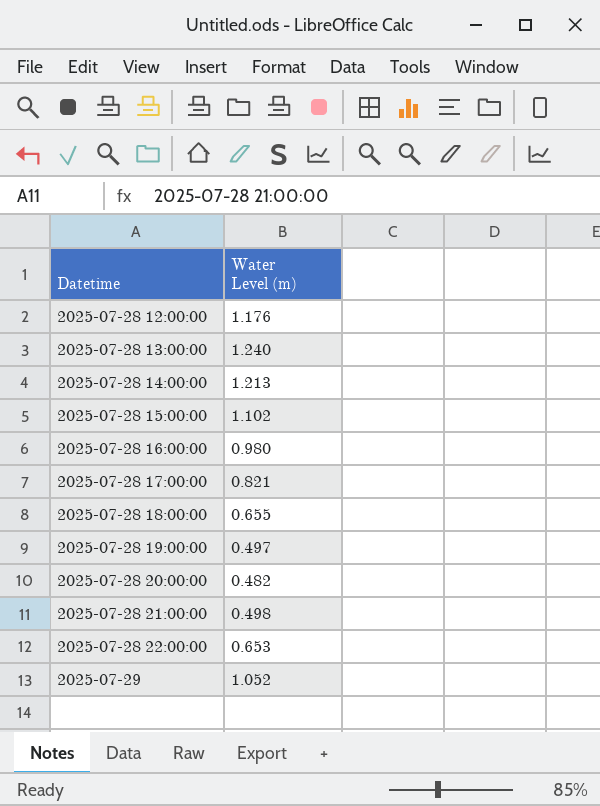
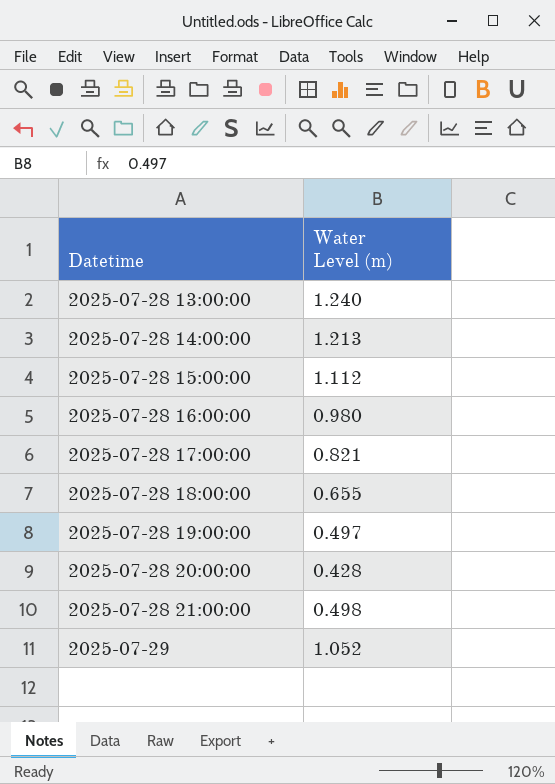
row 2025-07-28 12:00:00: 1.176 -> none
row 2025-07-28 22:00:00: 0.653 -> none
2025-07-28 15:00:00 | Water Level (m): 1.102 -> 1.112
2025-07-28 20:00:00 | Water Level (m): 0.482 -> 0.428

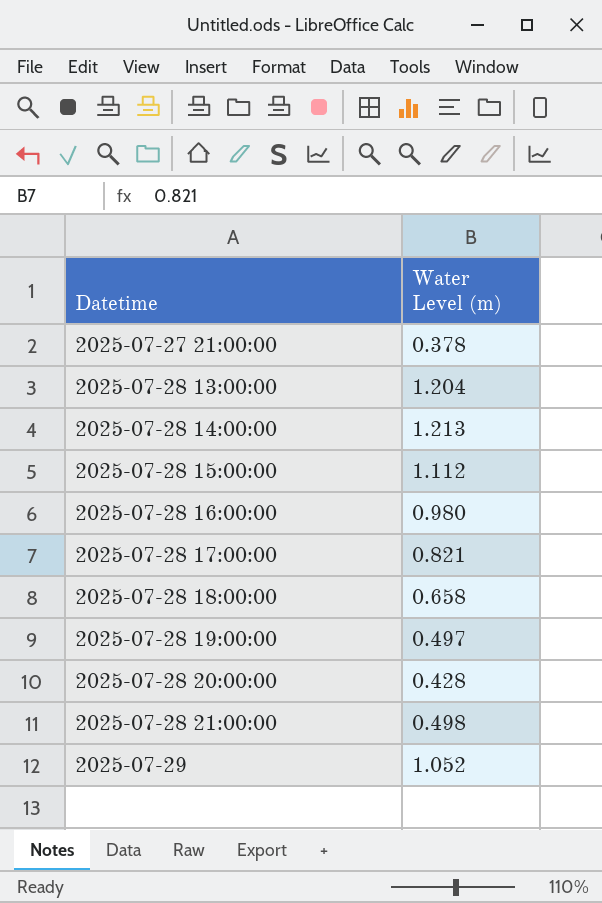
row 2025-07-27 21:00:00: none -> 0.378
2025-07-28 13:00:00 | Water Level (m): 1.240 -> 1.204
2025-07-28 18:00:00 | Water Level (m): 0.655 -> 0.658

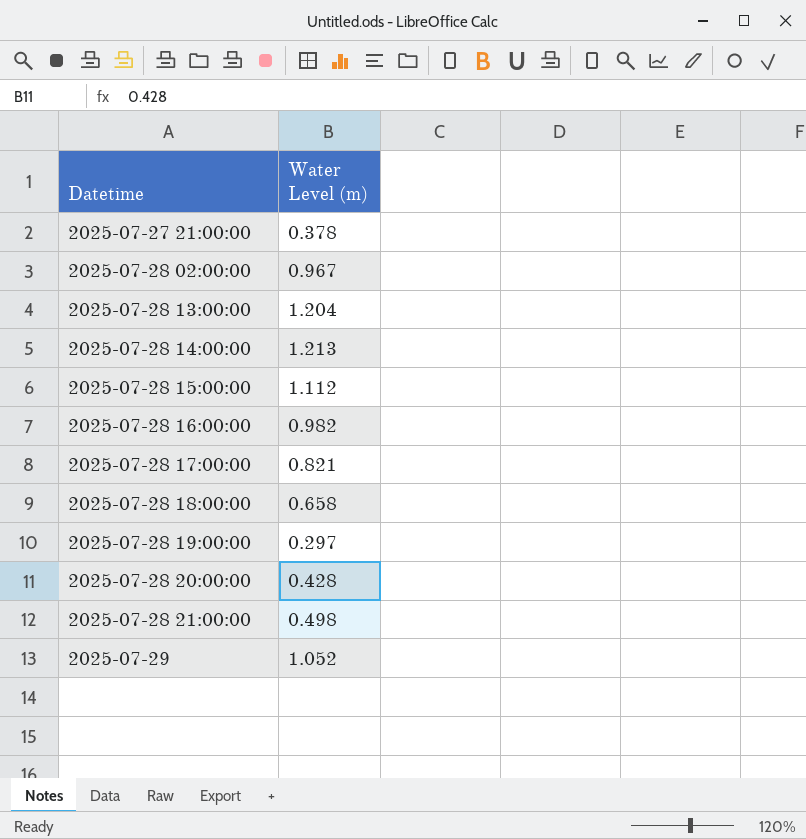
row 2025-07-28 02:00:00: none -> 0.967
2025-07-28 16:00:00 | Water Level (m): 0.980 -> 0.982
2025-07-28 19:00:00 | Water Level (m): 0.497 -> 0.297

